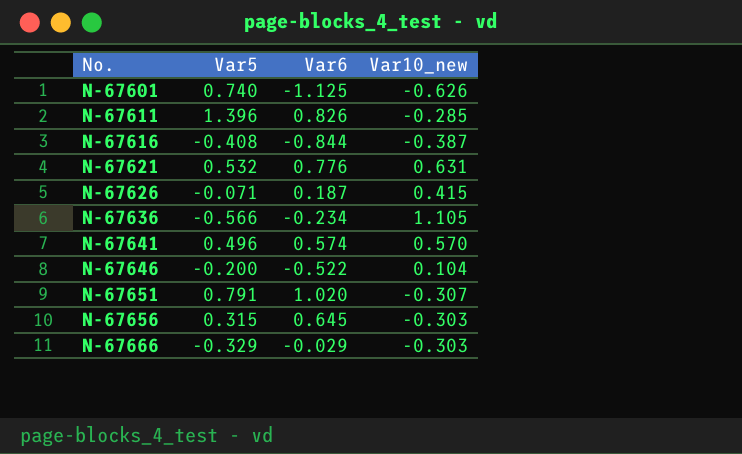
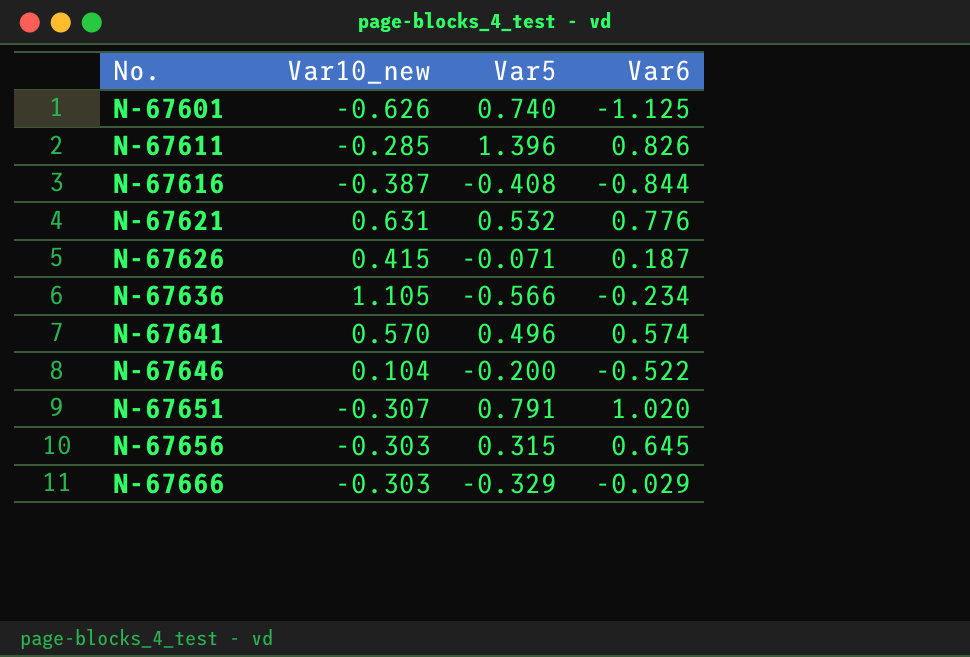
column Var10_new | position: 4 -> 2

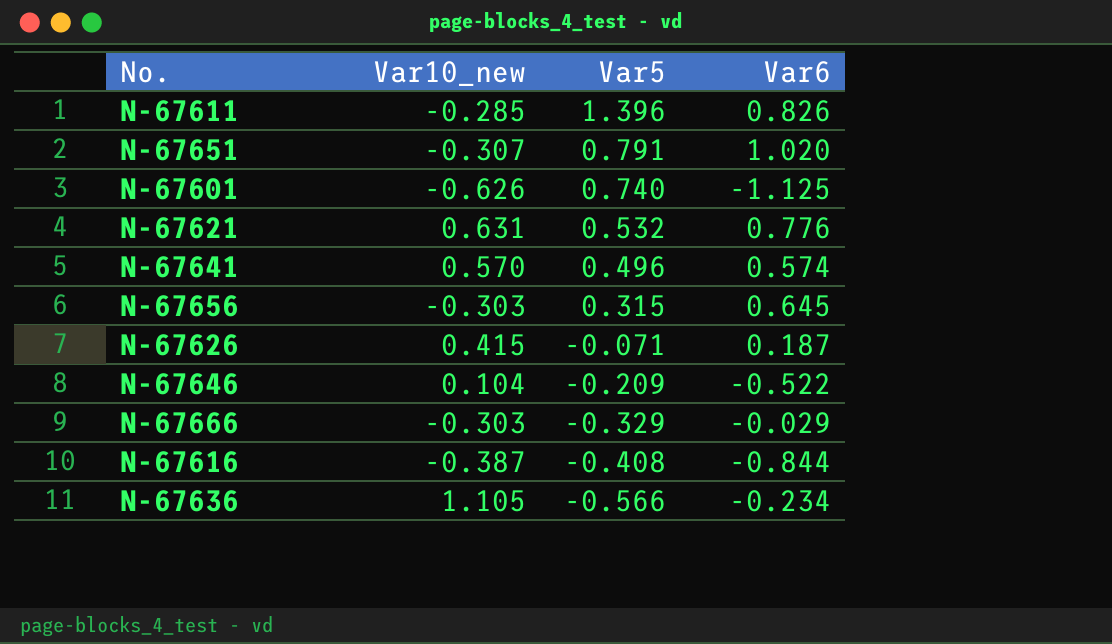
row order: No. ascending -> Var5 descending
N-67646 | Var5: -0.200 -> -0.209

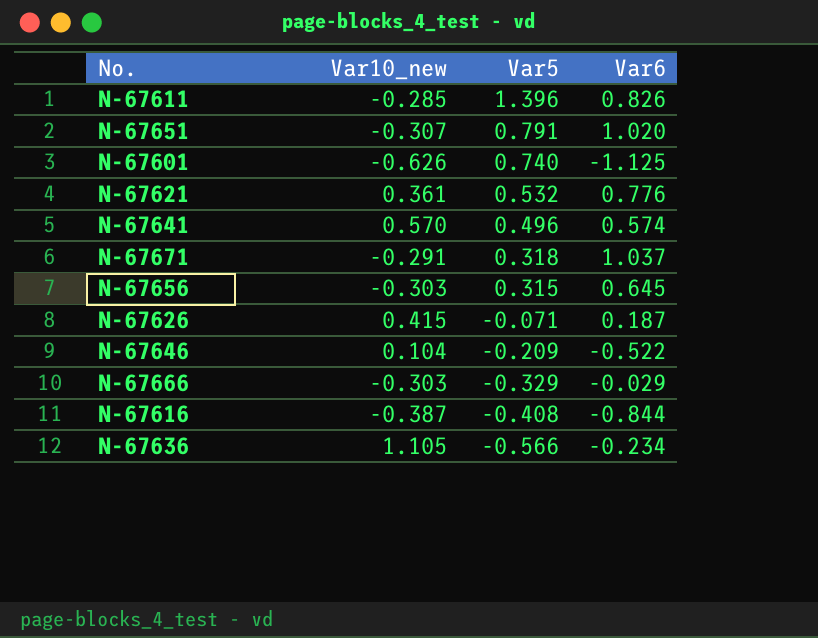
N-67621 | Var10_new: 0.631 -> 0.361
row N-67671: none -> -0.291 | 0.318 | 1.037

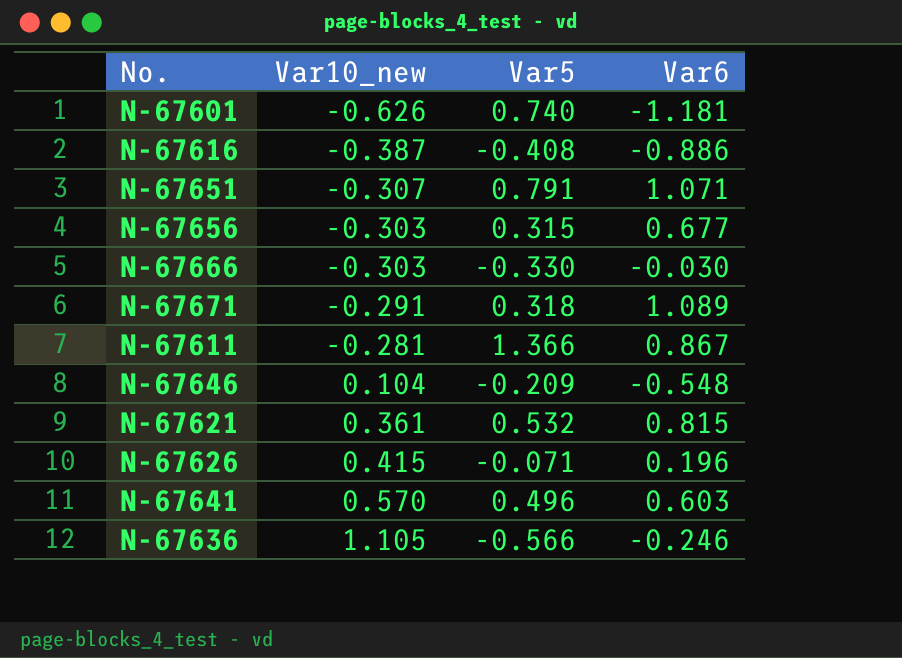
row order: Var5 descending -> Var10_new ascending
N-67601 | Var6: -1.125 -> -1.181
N-67616 | Var6: -0.844 -> -0.886
N-67651 | Var6: 1.020 -> 1.071
N-67656 | Var6: 0.645 -> 0.677
N-67666 | Var5: -0.329 -> -0.330
N-67666 | Var6: -0.029 -> -0.030
N-67671 | Var6: 1.037 -> 1.089
N-67611 | Var10_new: -0.285 -> -0.281
N-67611 | Var5: 1.396 -> 1.366
N-67611 | Var6: 0.826 -> 0.867
N-67646 | Var6: -0.522 -> -0.548
N-67621 | Var6: 0.776 -> 0.815
N-67626 | Var6: 0.187 -> 0.196
N-67641 | Var6: 0.574 -> 0.603
N-67636 | Var6: -0.234 -> -0.246

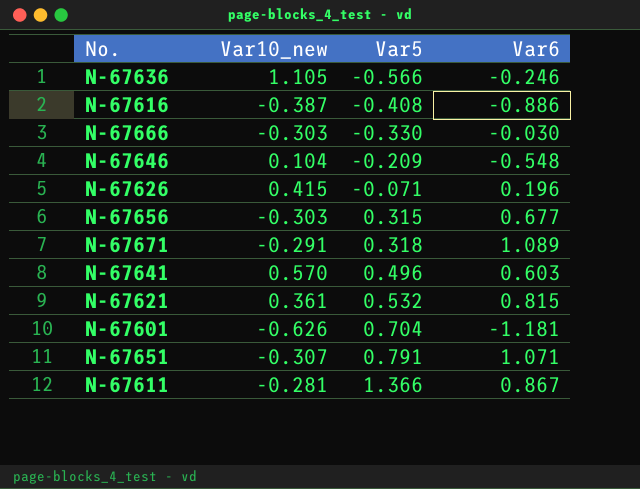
row order: Var10_new ascending -> Var5 ascending
N-67601 | Var5: 0.740 -> 0.704

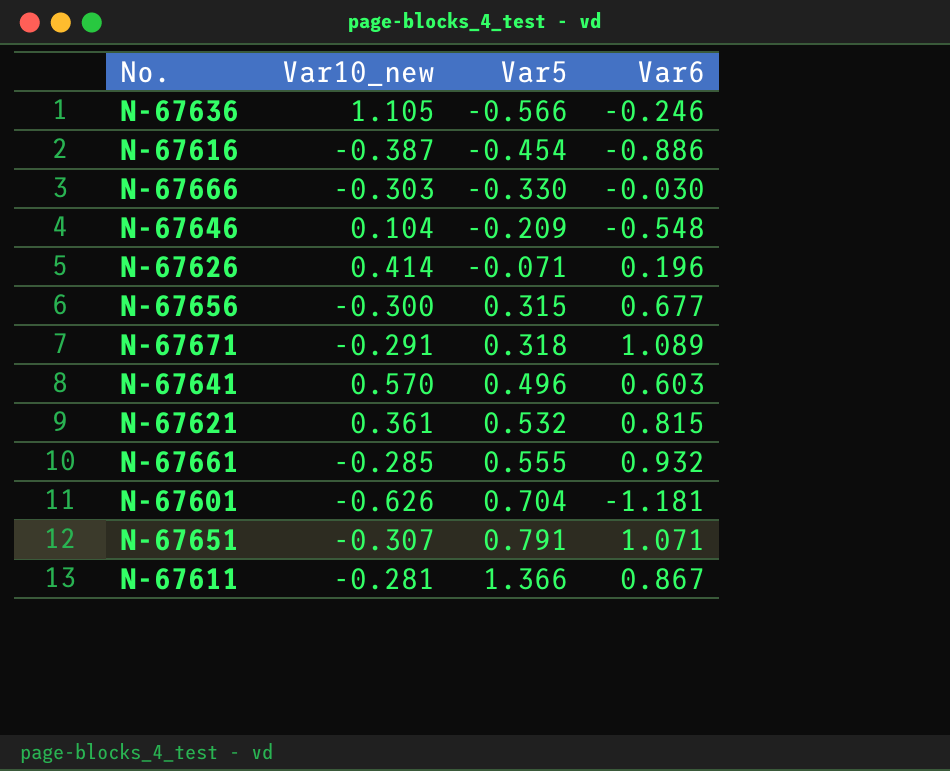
N-67616 | Var5: -0.408 -> -0.454
N-67626 | Var10_new: 0.415 -> 0.414
N-67656 | Var10_new: -0.303 -> -0.300
row N-67661: none -> -0.285 | 0.555 | 0.932

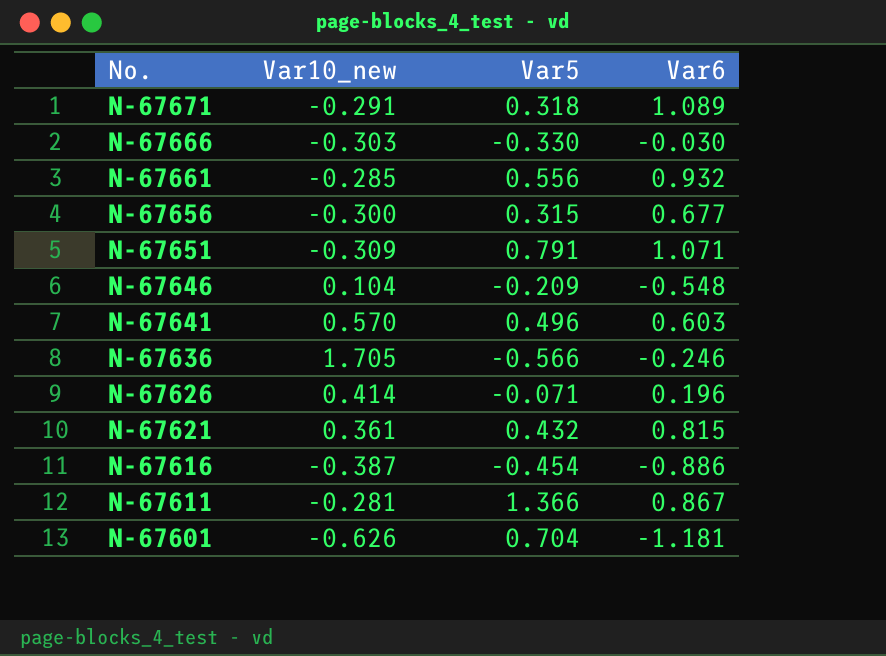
row order: Var5 ascending -> No. descending
N-67661 | Var5: 0.555 -> 0.556
N-67651 | Var10_new: -0.307 -> -0.309
N-67636 | Var10_new: 1.105 -> 1.705
N-67621 | Var5: 0.532 -> 0.432

